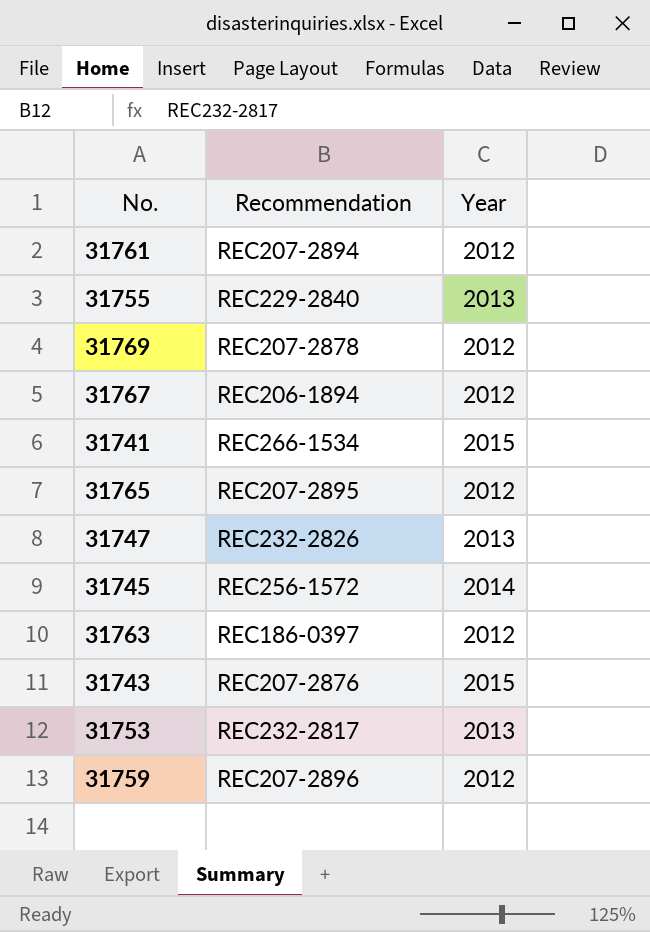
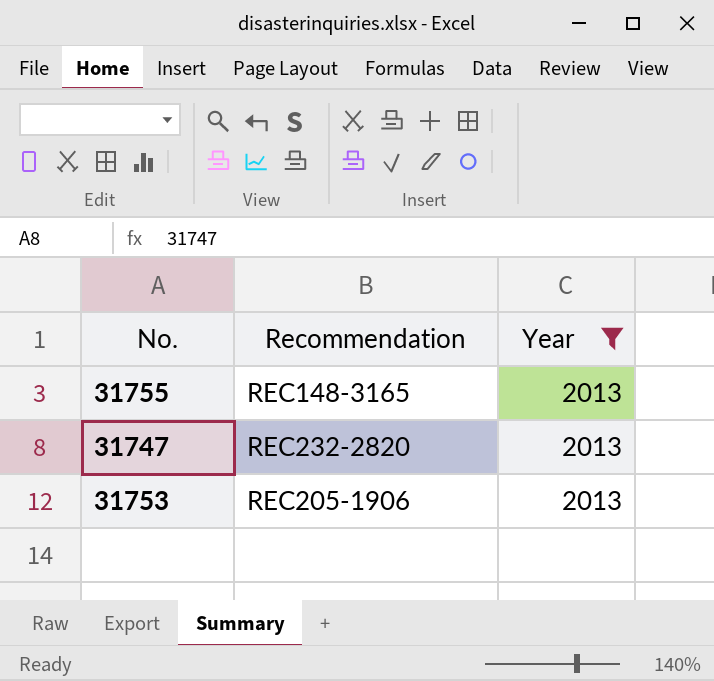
filter: none -> Year = 2013
31755 | Recommendation: REC229-2840 -> REC148-3165
31747 | Recommendation: REC232-2826 -> REC232-2820
31753 | Recommendation: REC232-2817 -> REC205-1906

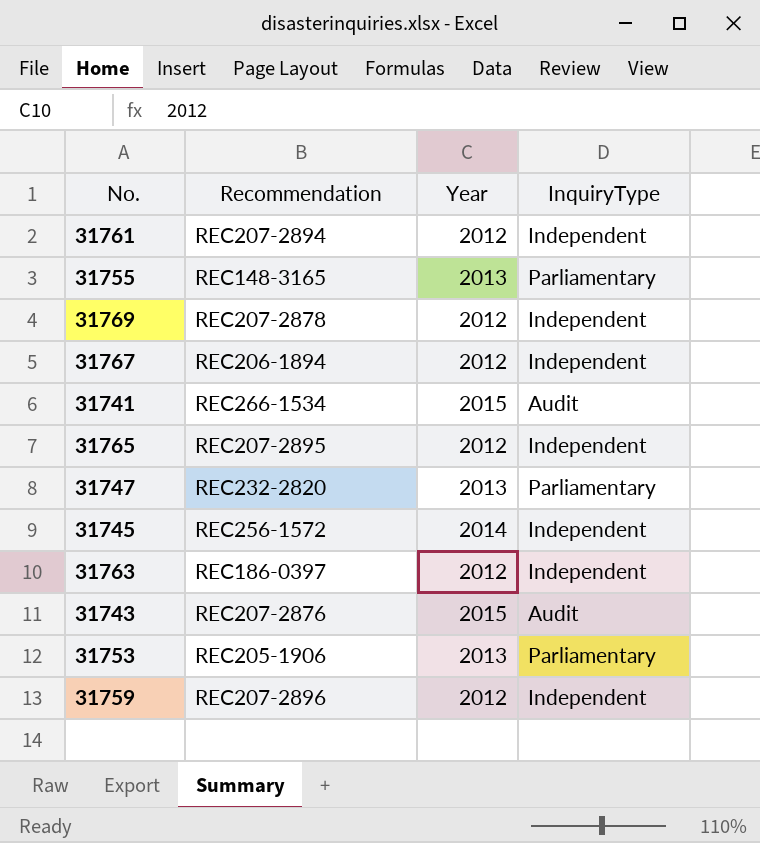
filter: Year = 2013 -> none
column InquiryType | position: none -> 4

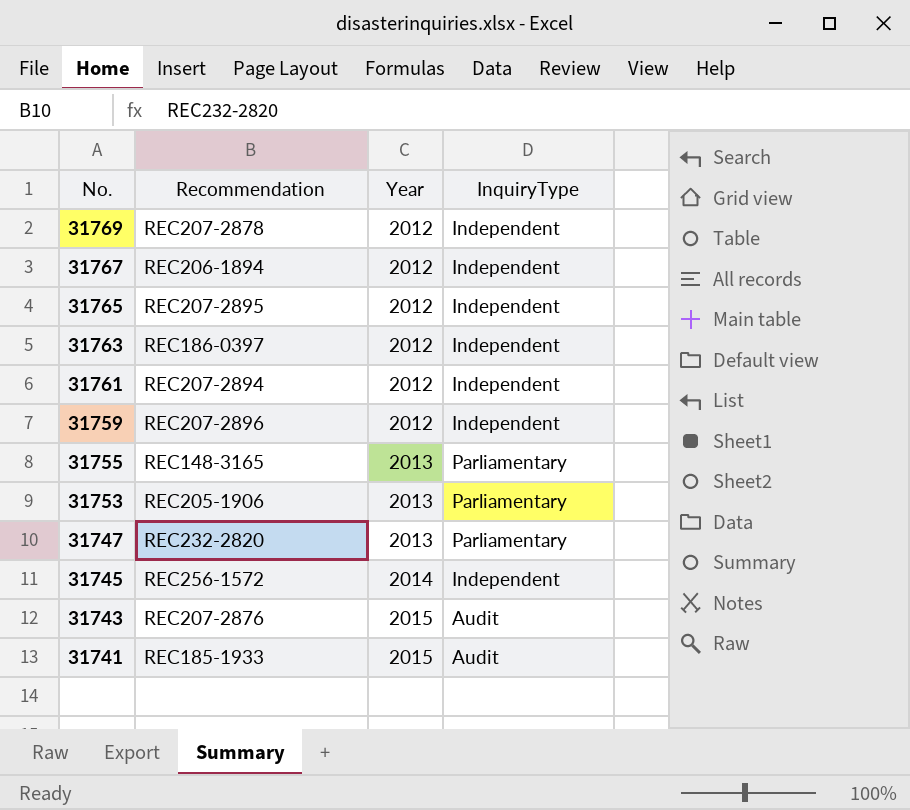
row order: none -> No. descending
31741 | Recommendation: REC266-1534 -> REC185-1933

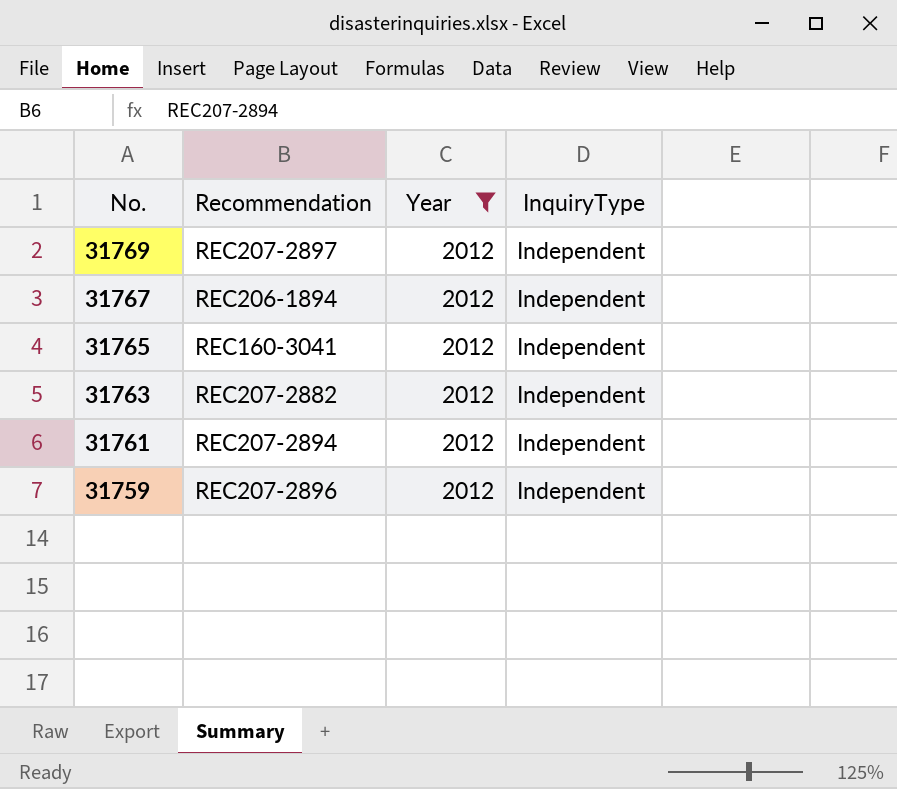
filter: none -> Year = 2012
31769 | Recommendation: REC207-2878 -> REC207-2897
31765 | Recommendation: REC207-2895 -> REC160-3041
31763 | Recommendation: REC186-0397 -> REC207-2882

